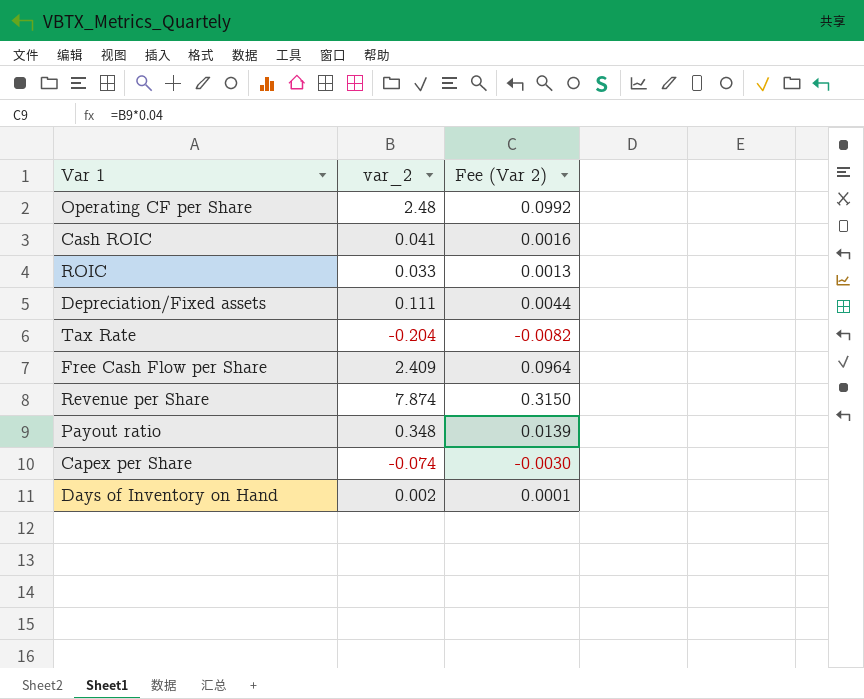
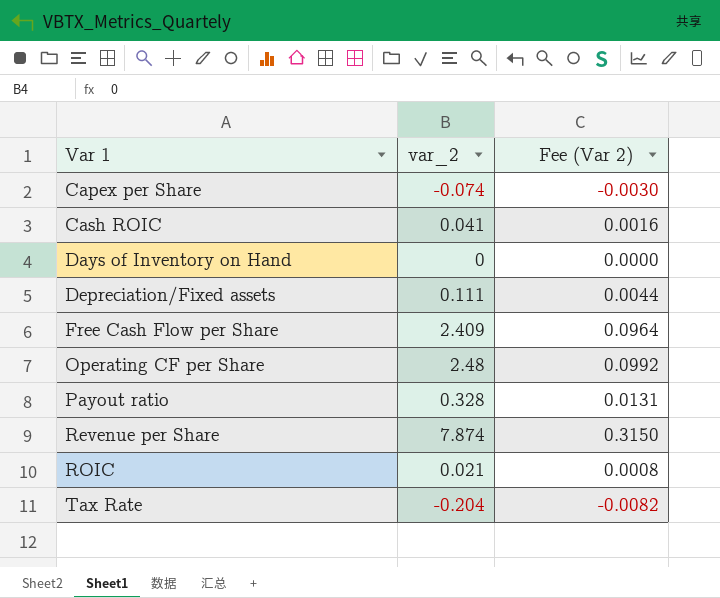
row order: none -> Var 1 ascending
Days of Inventory on Hand | var_2: 0.002 -> 0
Days of Inventory on Hand | Fee (Var 2): 0.0001 -> 0.0000
Payout ratio | var_2: 0.348 -> 0.328
Payout ratio | Fee (Var 2): 0.0139 -> 0.0131
ROIC | var_2: 0.033 -> 0.021
ROIC | Fee (Var 2): 0.0013 -> 0.0008

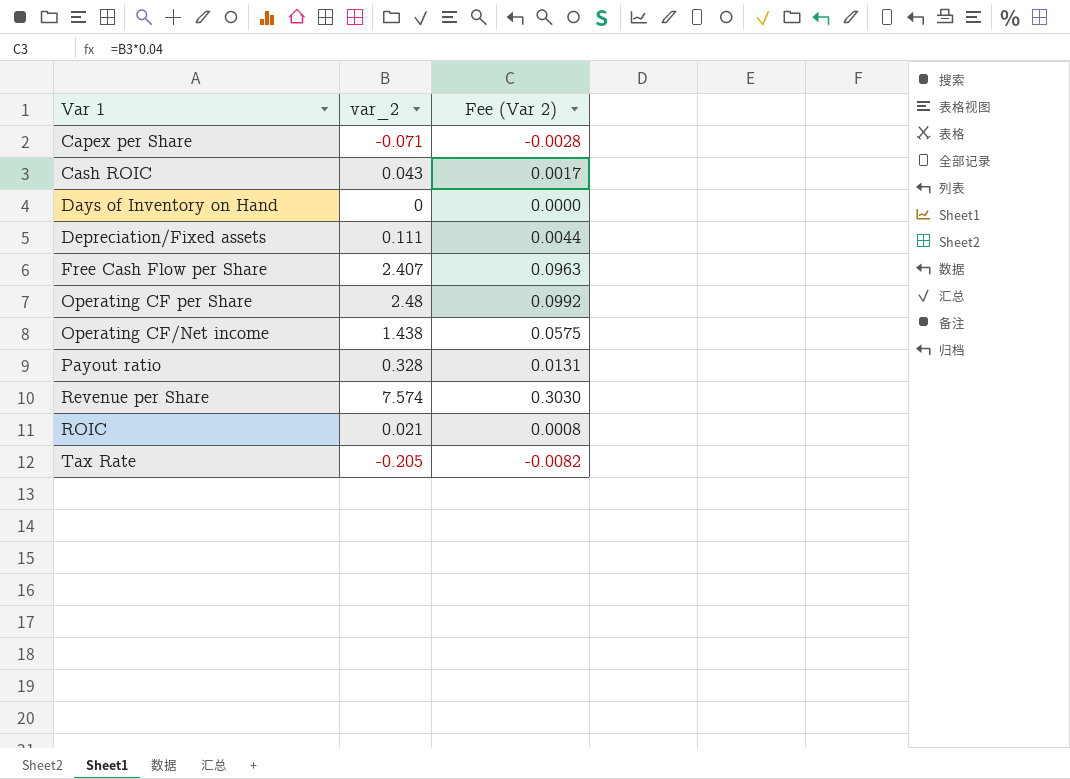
Capex per Share | var_2: -0.074 -> -0.071
Capex per Share | Fee (Var 2): -0.0030 -> -0.0028
Cash ROIC | var_2: 0.041 -> 0.043
Cash ROIC | Fee (Var 2): 0.0016 -> 0.0017
Free Cash Flow per Share | var_2: 2.409 -> 2.407
Free Cash Flow per Share | Fee (Var 2): 0.0964 -> 0.0963
row Operating CF/Net income: none -> 1.438 | 0.0575
Revenue per Share | var_2: 7.874 -> 7.574
Revenue per Share | Fee (Var 2): 0.3150 -> 0.3030
Tax Rate | var_2: -0.204 -> -0.205

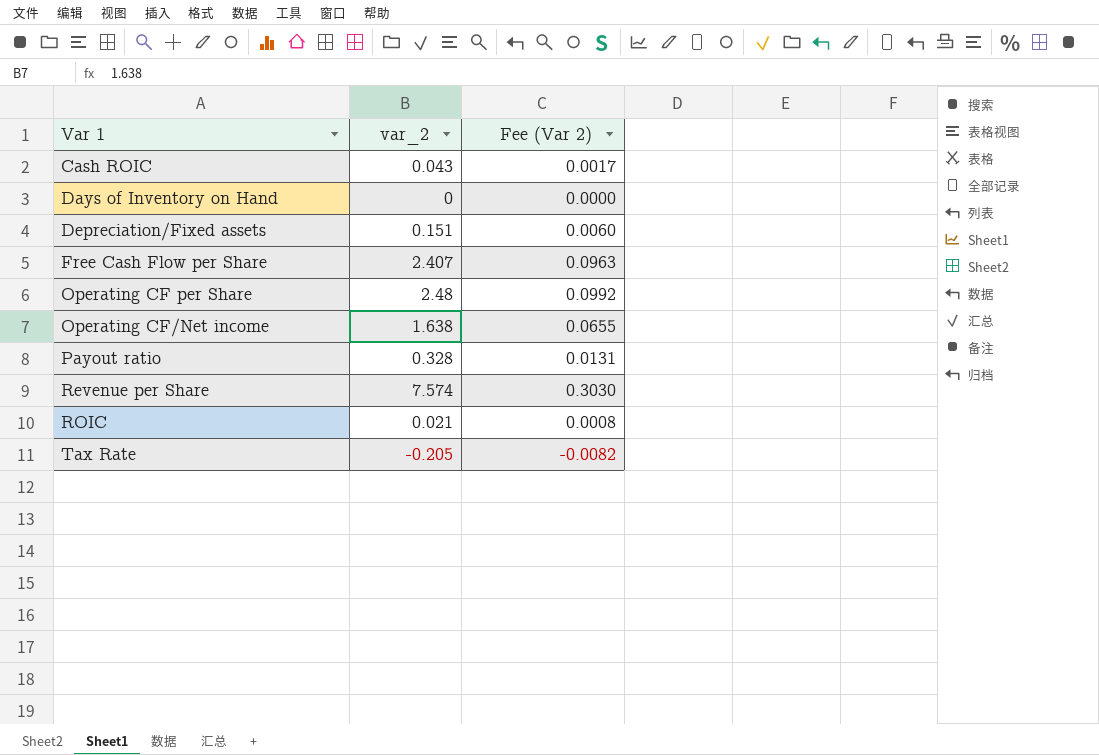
row Capex per Share: -0.071 | -0.0028 -> none
Depreciation/Fixed assets | var_2: 0.111 -> 0.151
Depreciation/Fixed assets | Fee (Var 2): 0.0044 -> 0.0060
Operating CF/Net income | var_2: 1.438 -> 1.638
Operating CF/Net income | Fee (Var 2): 0.0575 -> 0.0655

